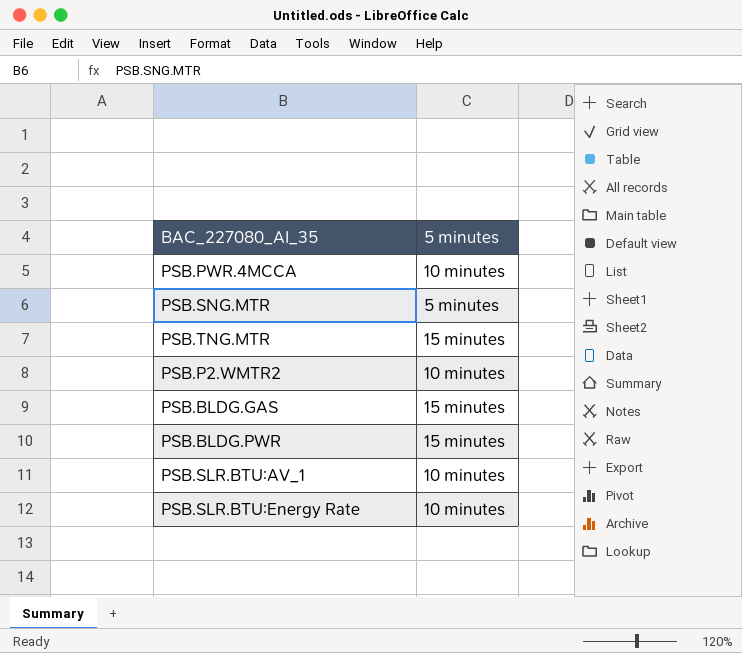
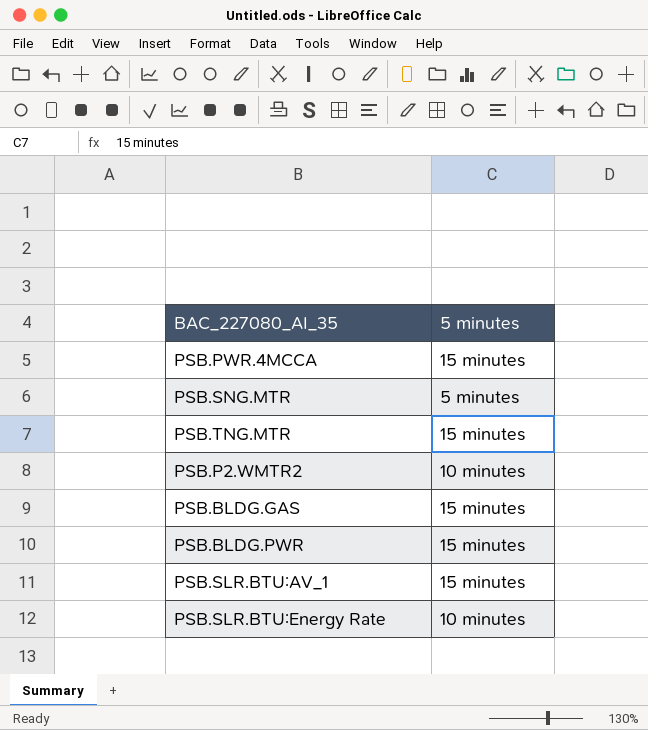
PSB.PWR.4MCCA | 5 minutes: 10 minutes -> 15 minutes
PSB.SLR.BTU:AV_1 | 5 minutes: 10 minutes -> 15 minutes

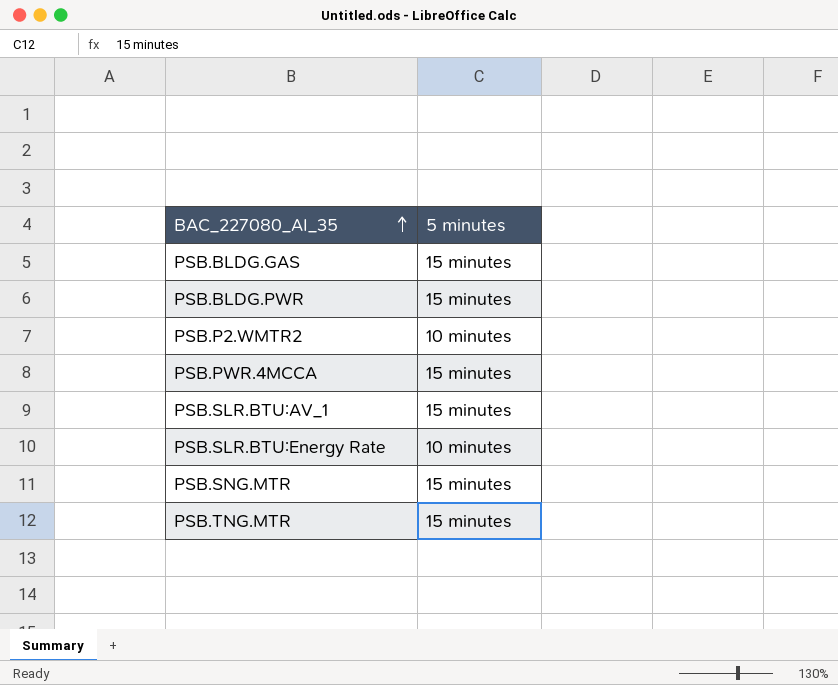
row order: none -> BAC_227080_AI_35 ascending
PSB.SNG.MTR | 5 minutes: 5 minutes -> 15 minutes

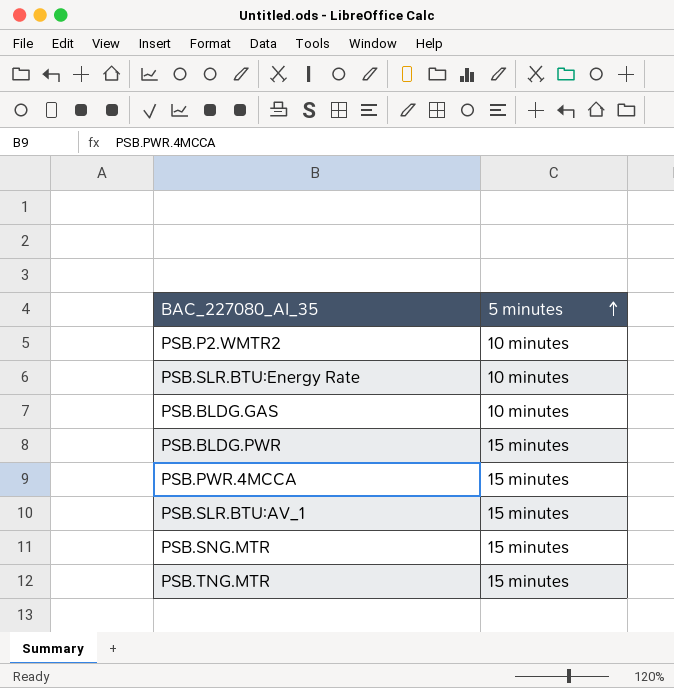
row order: BAC_227080_AI_35 ascending -> 5 minutes ascending
PSB.BLDG.GAS | 5 minutes: 15 minutes -> 10 minutes

